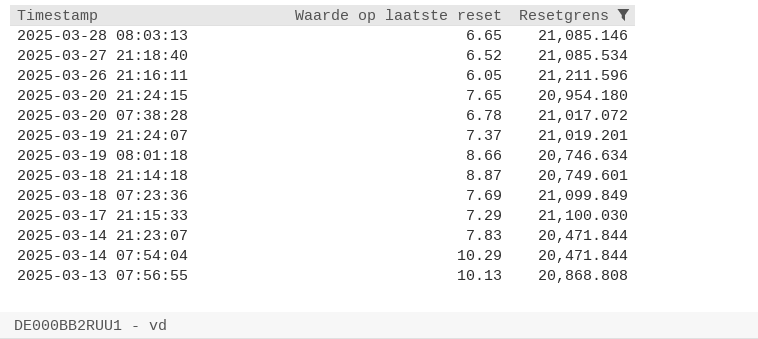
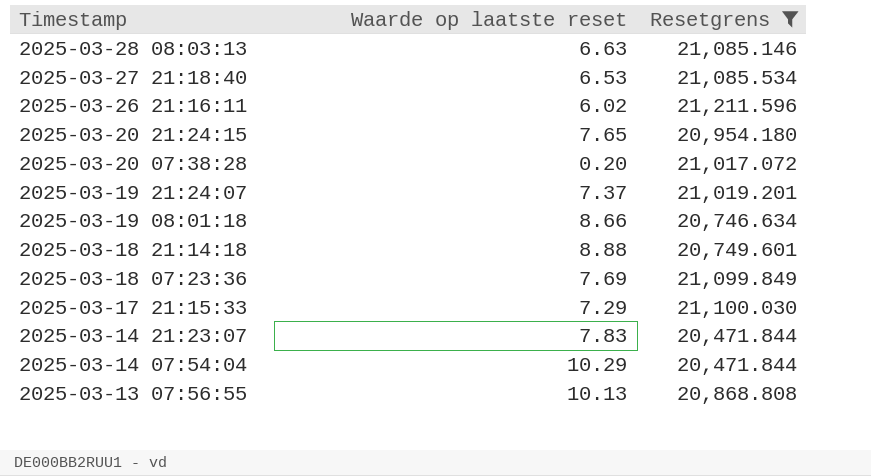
2025-03-28 08:03:13 | Waarde op laatste reset: 6.65 -> 6.63
2025-03-27 21:18:40 | Waarde op laatste reset: 6.52 -> 6.53
2025-03-26 21:16:11 | Waarde op laatste reset: 6.05 -> 6.02
2025-03-20 07:38:28 | Waarde op laatste reset: 6.78 -> 0.20
2025-03-18 21:14:18 | Waarde op laatste reset: 8.87 -> 8.88

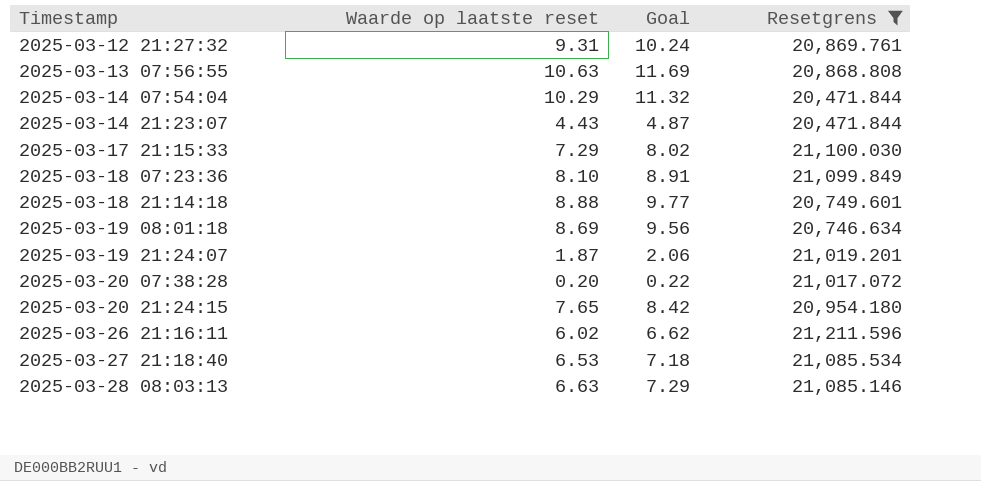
row order: Timestamp descending -> Timestamp ascending
column Goal | formula: none -> [Waarde op laatste reset] * 1.1
row 2025-03-12 21:27:32: none -> 9.31 | 10.24 | 20,869.761
2025-03-13 07:56:55 | Waarde op laatste reset: 10.13 -> 10.63
2025-03-14 21:23:07 | Waarde op laatste reset: 7.83 -> 4.43
2025-03-18 07:23:36 | Waarde op laatste reset: 7.69 -> 8.10
2025-03-19 08:01:18 | Waarde op laatste reset: 8.66 -> 8.69
2025-03-19 21:24:07 | Waarde op laatste reset: 7.37 -> 1.87

